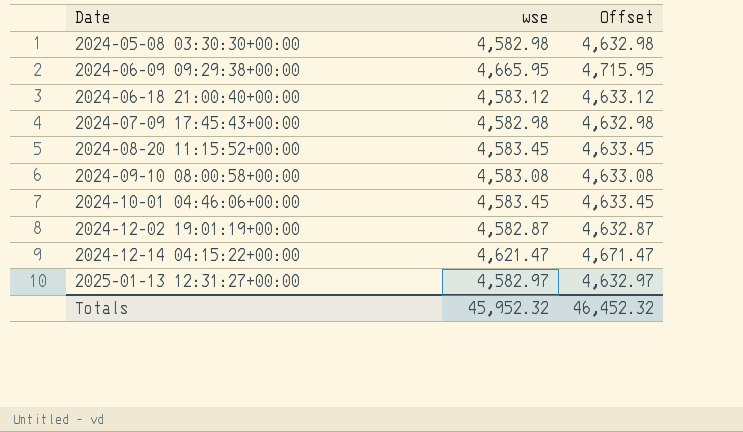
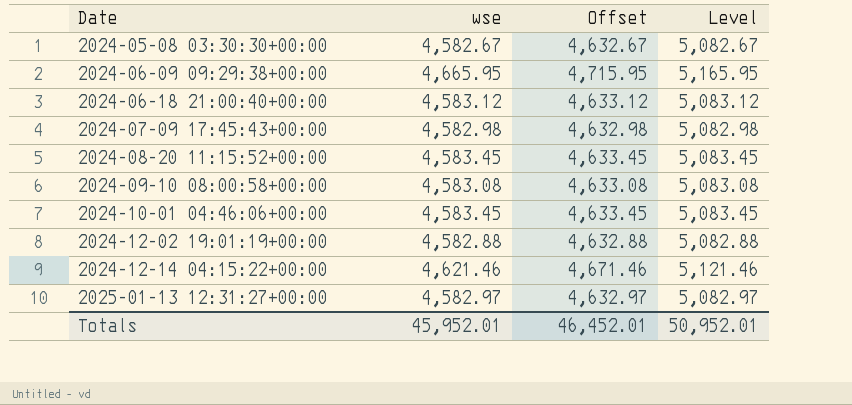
column Level | formula: none -> [wse] + 500
2024-05-08 03:30:30+00:00 | wse: 4,582.98 -> 4,582.67
2024-05-08 03:30:30+00:00 | Offset: 4,632.98 -> 4,632.67
2024-12-02 19:01:19+00:00 | wse: 4,582.87 -> 4,582.88
2024-12-02 19:01:19+00:00 | Offset: 4,632.87 -> 4,632.88
2024-12-14 04:15:22+00:00 | wse: 4,621.47 -> 4,621.46
2024-12-14 04:15:22+00:00 | Offset: 4,671.47 -> 4,671.46
Totals | wse: 45,952.32 -> 45,952.01
Totals | Offset: 46,452.32 -> 46,452.01

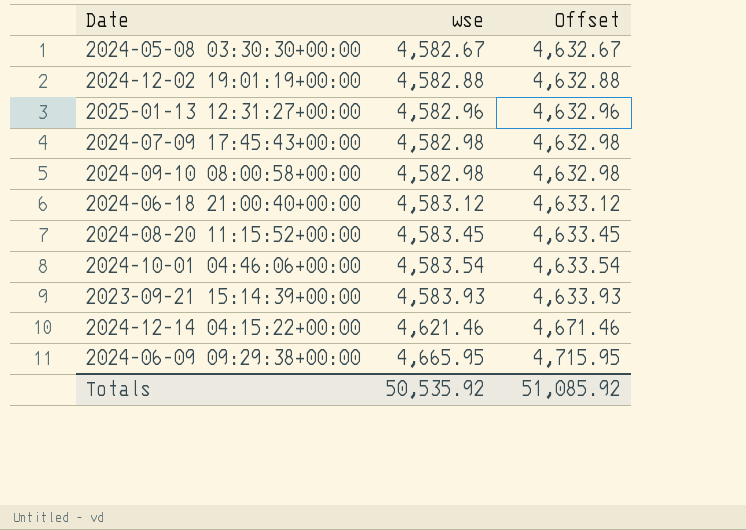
row order: Date ascending -> wse ascending
column Level | formula: [wse] + 500 -> none
2025-01-13 12:31:27+00:00 | wse: 4,582.97 -> 4,582.96
2025-01-13 12:31:27+00:00 | Offset: 4,632.97 -> 4,632.96
2024-09-10 08:00:58+00:00 | wse: 4,583.08 -> 4,582.98
2024-09-10 08:00:58+00:00 | Offset: 4,633.08 -> 4,632.98
2024-10-01 04:46:06+00:00 | wse: 4,583.45 -> 4,583.54
2024-10-01 04:46:06+00:00 | Offset: 4,633.45 -> 4,633.54
row 2023-09-21 15:14:39+00:00: none -> 4,583.93 | 4,633.93
Totals | wse: 45,952.01 -> 50,535.92
Totals | Offset: 46,452.01 -> 51,085.92

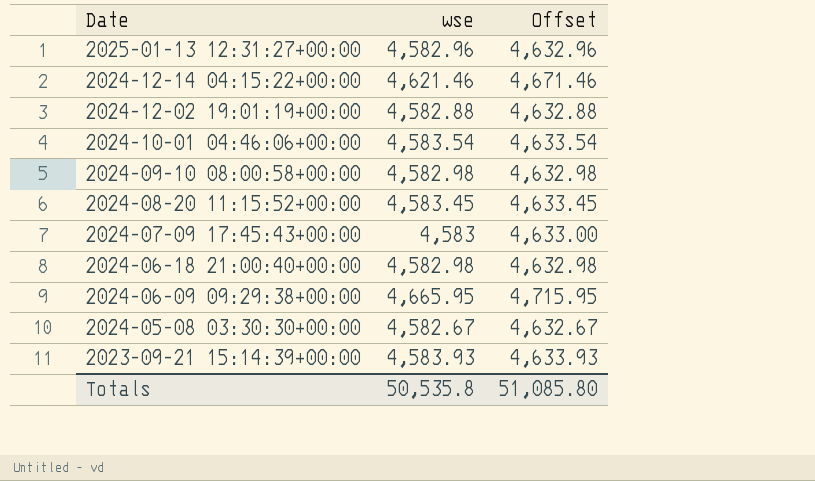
row order: wse ascending -> Date descending
2024-07-09 17:45:43+00:00 | wse: 4,582.98 -> 4,583
2024-07-09 17:45:43+00:00 | Offset: 4,632.98 -> 4,633.00
2024-06-18 21:00:40+00:00 | wse: 4,583.12 -> 4,582.98
2024-06-18 21:00:40+00:00 | Offset: 4,633.12 -> 4,632.98
Totals | wse: 50,535.92 -> 50,535.8
Totals | Offset: 51,085.92 -> 51,085.80

